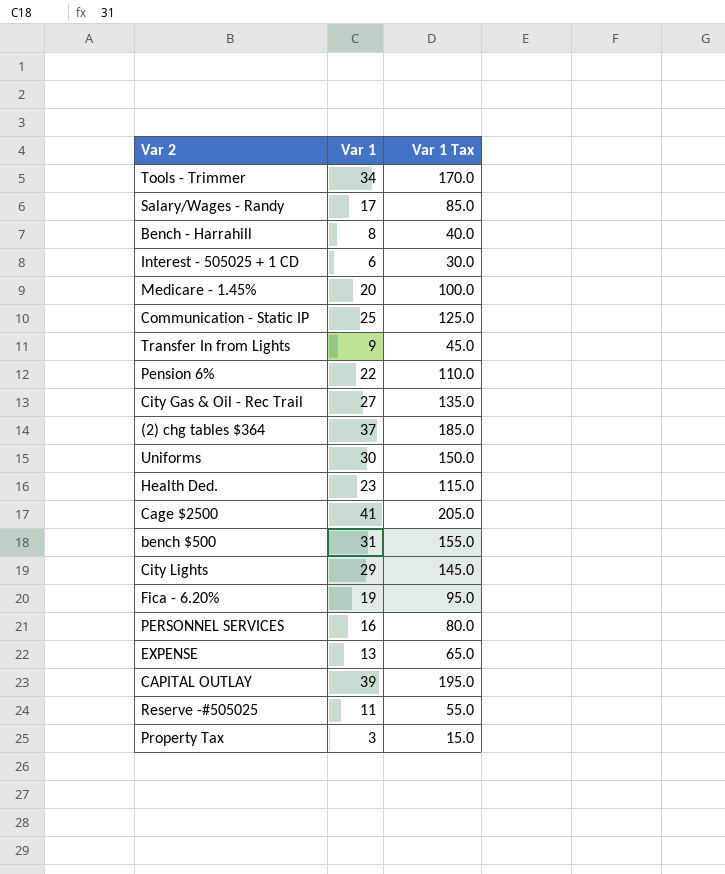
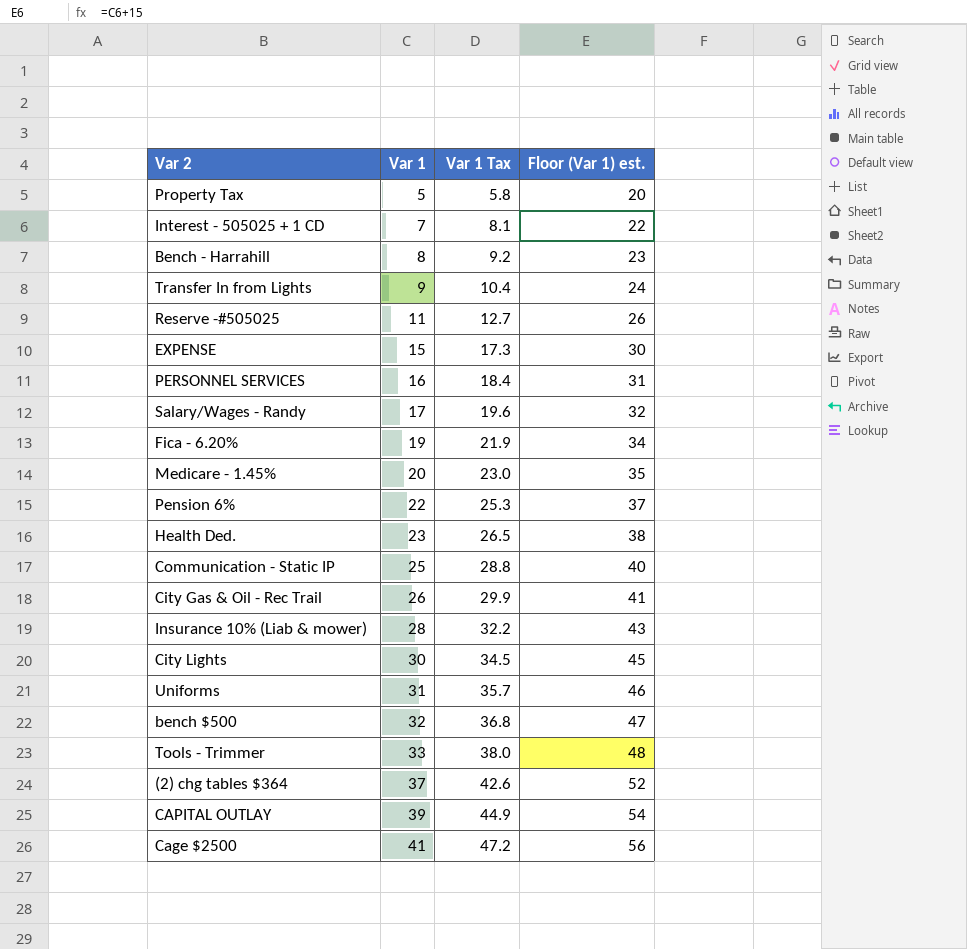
row order: none -> Var 1 ascending
column Var 1 Tax | formula: [Var 1] * 5 -> [Var 1] * 1.15
column Floor (Var 1) est. | formula: none -> [Var 1] + 15
Property Tax | Var 1: 3 -> 5
Interest - 505025 + 1 CD | Var 1: 6 -> 7
EXPENSE | Var 1: 13 -> 15
City Gas & Oil - Rec Trail | Var 1: 27 -> 26
row Insurance 10% (Liab & mower): none -> 28 | 32.2 | 43
City Lights | Var 1: 29 -> 30
Uniforms | Var 1: 30 -> 31
bench $500 | Var 1: 31 -> 32
Tools - Trimmer | Var 1: 34 -> 33

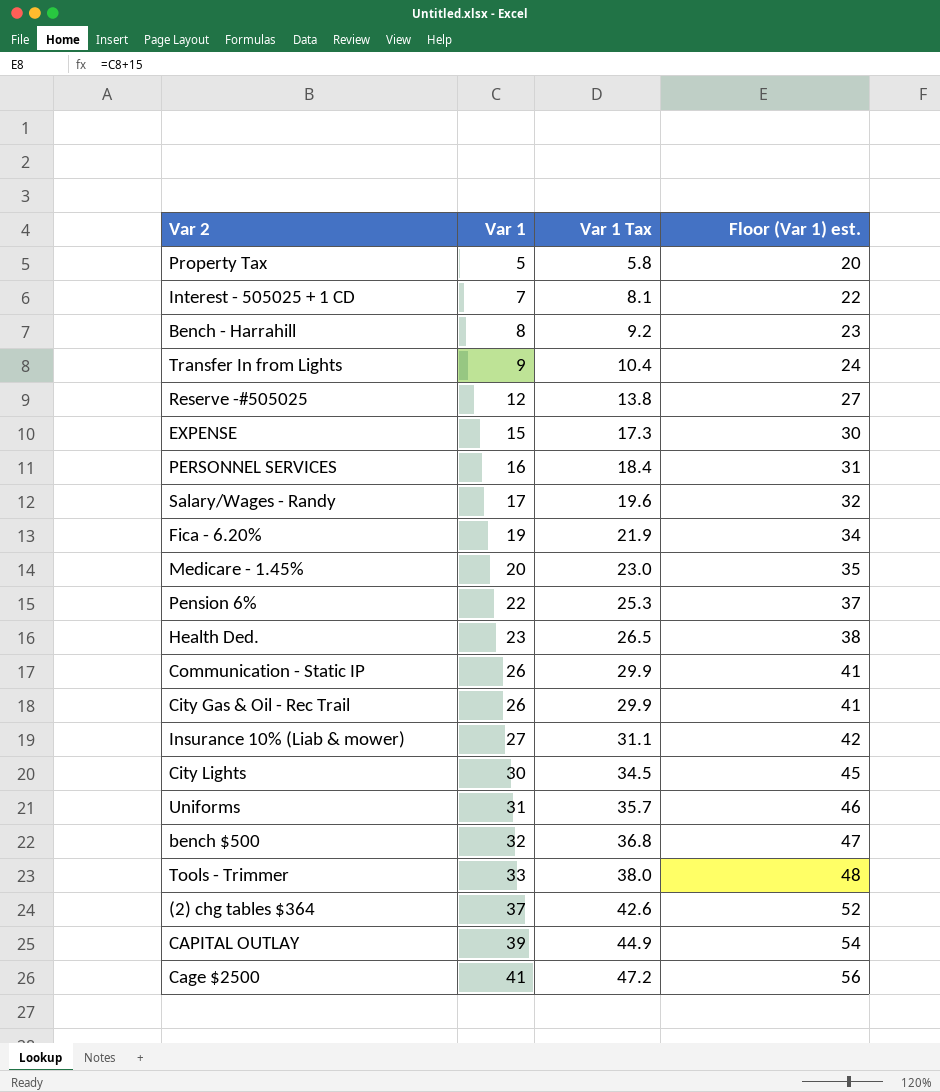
Reserve -#505025 | Var 1: 11 -> 12
Reserve -#505025 | Var 1 Tax: 12.7 -> 13.8
Reserve -#505025 | Floor (Var 1) est.: 26 -> 27
Communication - Static IP | Var 1: 25 -> 26
Communication - Static IP | Var 1 Tax: 28.8 -> 29.9
Communication - Static IP | Floor (Var 1) est.: 40 -> 41
Insurance 10% (Liab & mower) | Var 1: 28 -> 27
Insurance 10% (Liab & mower) | Var 1 Tax: 32.2 -> 31.1
Insurance 10% (Liab & mower) | Floor (Var 1) est.: 43 -> 42

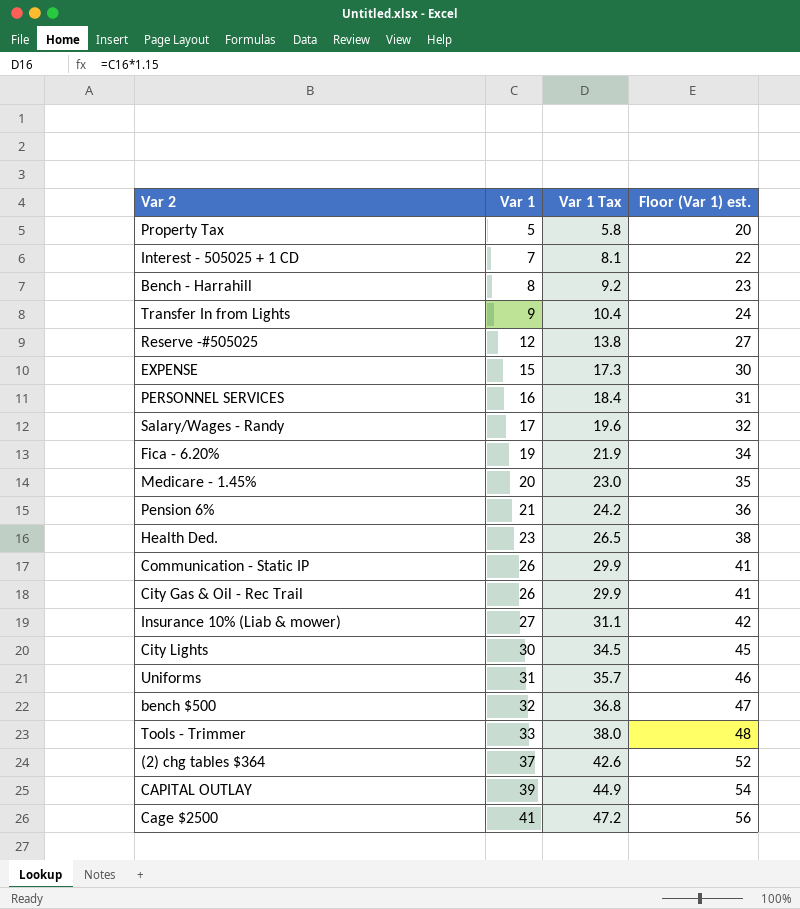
Pension 6% | Var 1: 22 -> 21
Pension 6% | Var 1 Tax: 25.3 -> 24.2
Pension 6% | Floor (Var 1) est.: 37 -> 36

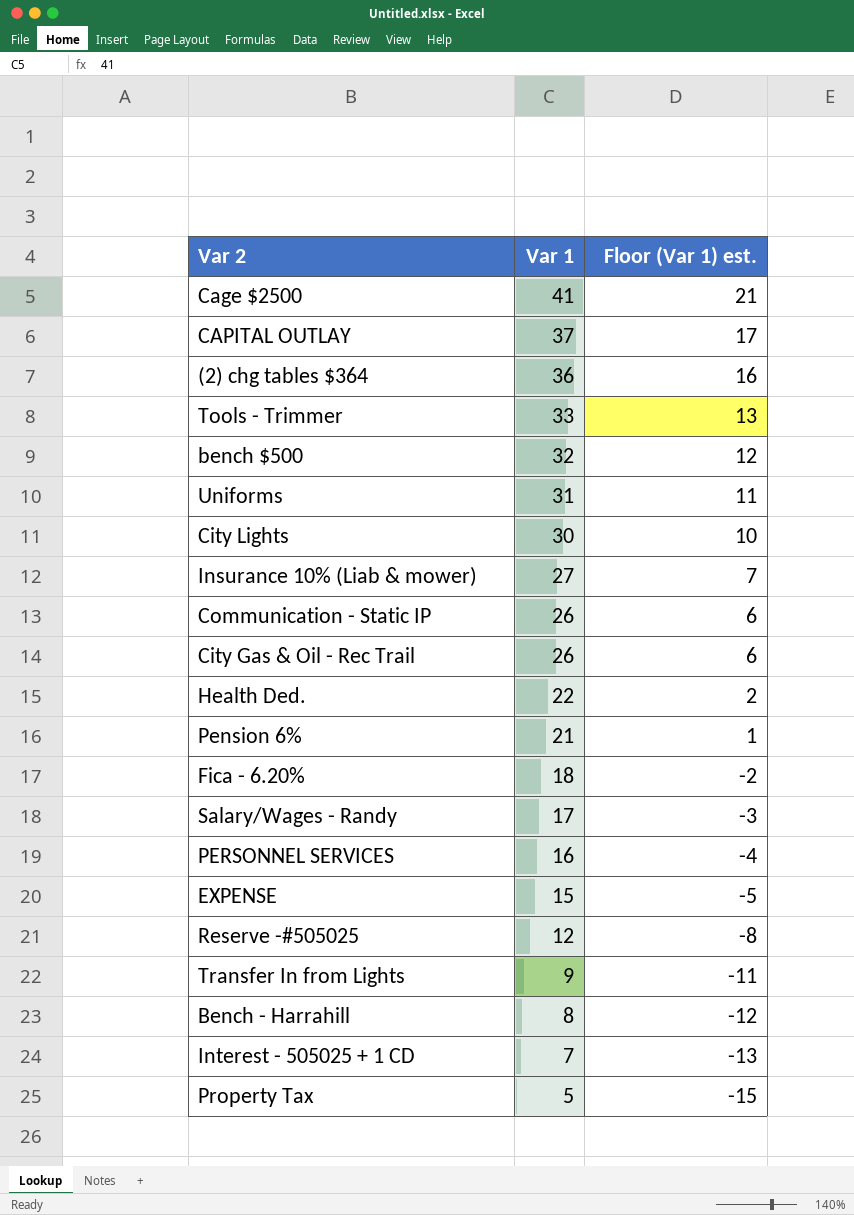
row order: Var 1 ascending -> Var 1 descending
column Var 1 Tax | formula: [Var 1] * 1.15 -> none
column Floor (Var 1) est. | formula: [Var 1] + 15 -> [Var 1] - 20
row Medicare - 1.45%: 20 | 23.0 | 35 -> none
CAPITAL OUTLAY | Var 1: 39 -> 37
(2) chg tables $364 | Var 1: 37 -> 36
Health Ded. | Var 1: 23 -> 22
Fica - 6.20% | Var 1: 19 -> 18

